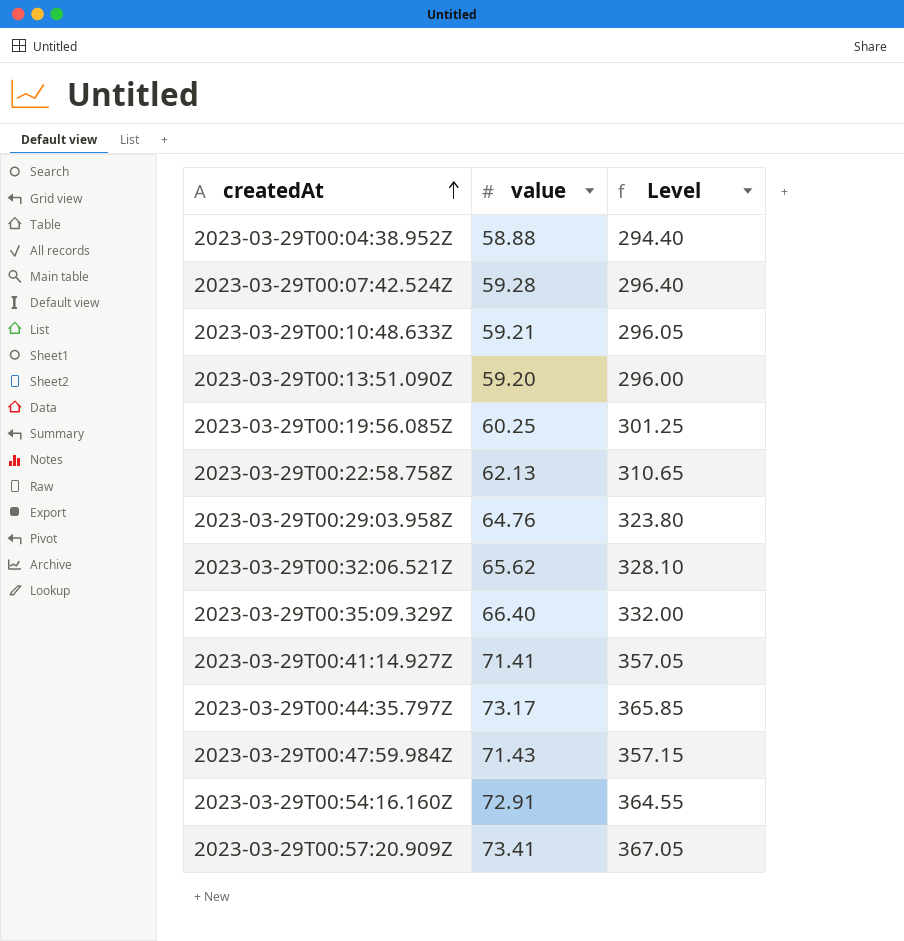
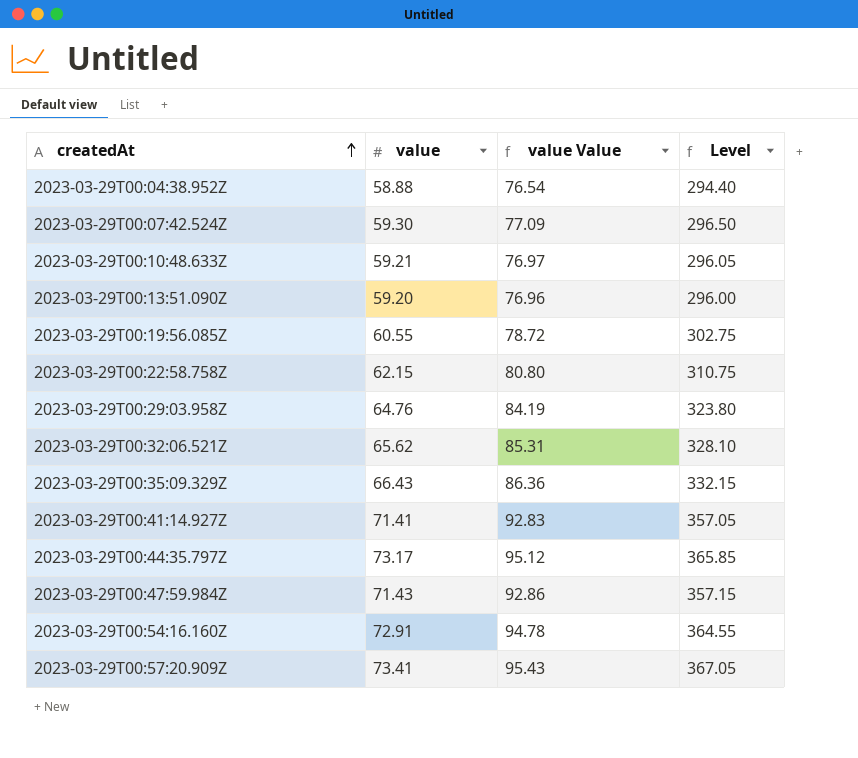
column value Value | formula: none -> [value] * 1.3
2023-03-29T00:07:42.524Z | value: 59.28 -> 59.30
2023-03-29T00:07:42.524Z | Level: 296.40 -> 296.50
2023-03-29T00:19:56.085Z | value: 60.25 -> 60.55
2023-03-29T00:19:56.085Z | Level: 301.25 -> 302.75
2023-03-29T00:22:58.758Z | value: 62.13 -> 62.15
2023-03-29T00:22:58.758Z | Level: 310.65 -> 310.75
2023-03-29T00:35:09.329Z | value: 66.40 -> 66.43
2023-03-29T00:35:09.329Z | Level: 332.00 -> 332.15

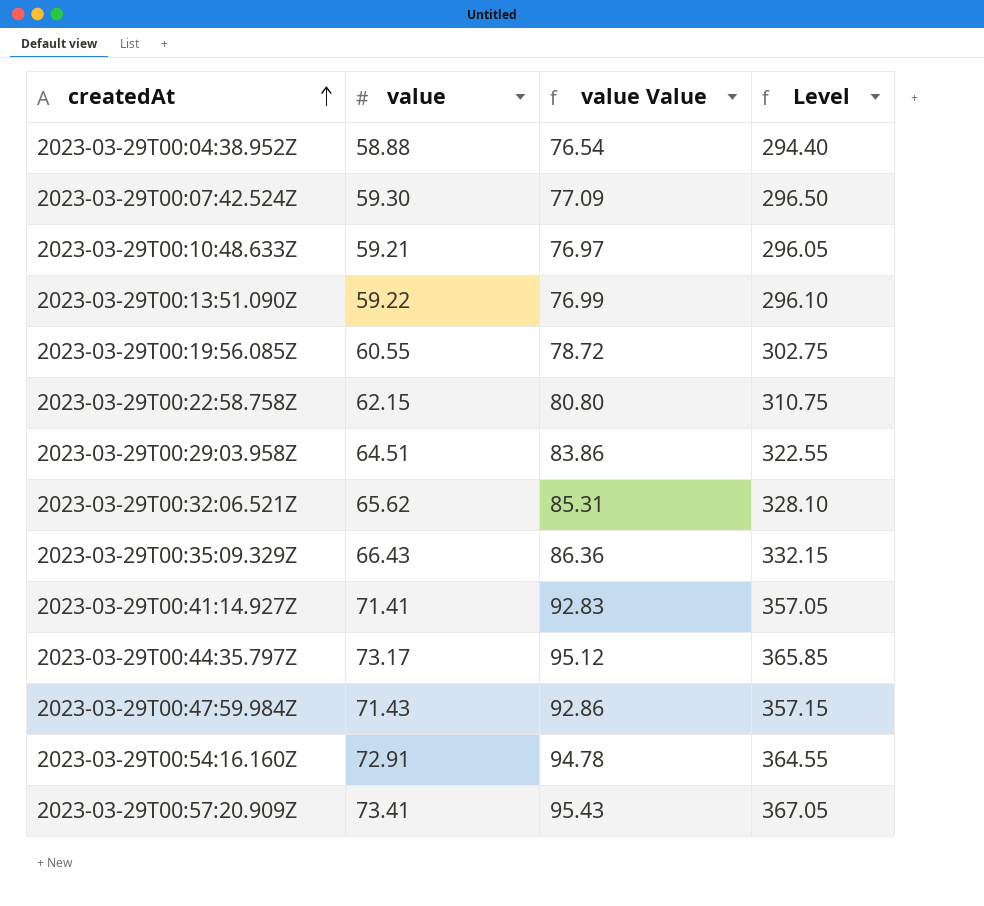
2023-03-29T00:13:51.090Z | value: 59.20 -> 59.22
2023-03-29T00:13:51.090Z | value Value: 76.96 -> 76.99
2023-03-29T00:13:51.090Z | Level: 296.00 -> 296.10
2023-03-29T00:29:03.958Z | value: 64.76 -> 64.51
2023-03-29T00:29:03.958Z | value Value: 84.19 -> 83.86
2023-03-29T00:29:03.958Z | Level: 323.80 -> 322.55

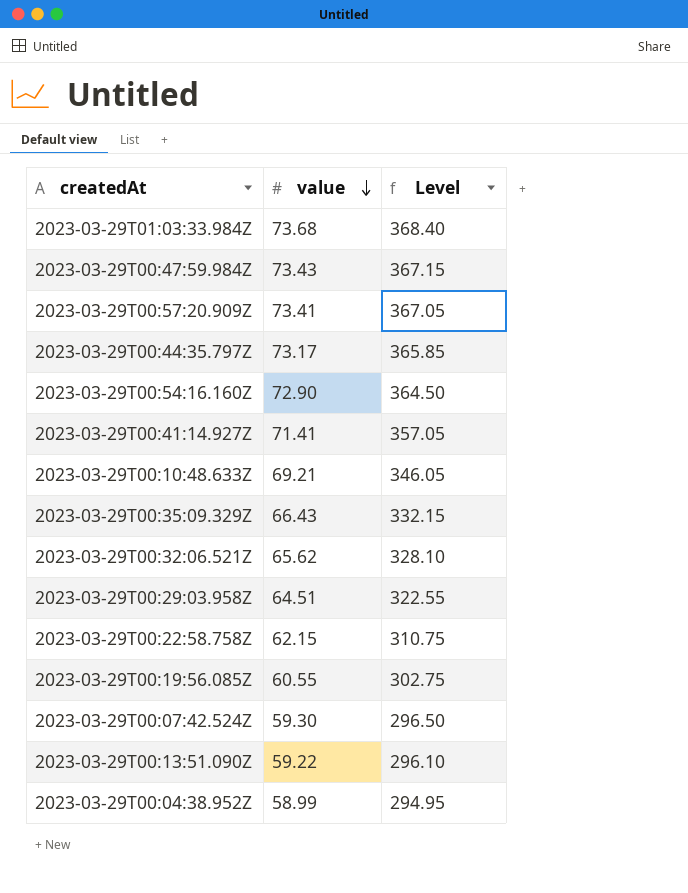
row order: createdAt ascending -> value descending
column value Value | formula: [value] * 1.3 -> none
row 2023-03-29T01:03:33.984Z: none -> 73.68 | 368.40
2023-03-29T00:47:59.984Z | value: 71.43 -> 73.43
2023-03-29T00:47:59.984Z | Level: 357.15 -> 367.15
2023-03-29T00:54:16.160Z | value: 72.91 -> 72.90
2023-03-29T00:54:16.160Z | Level: 364.55 -> 364.50
2023-03-29T00:10:48.633Z | value: 59.21 -> 69.21
2023-03-29T00:10:48.633Z | Level: 296.05 -> 346.05
2023-03-29T00:04:38.952Z | value: 58.88 -> 58.99
2023-03-29T00:04:38.952Z | Level: 294.40 -> 294.95

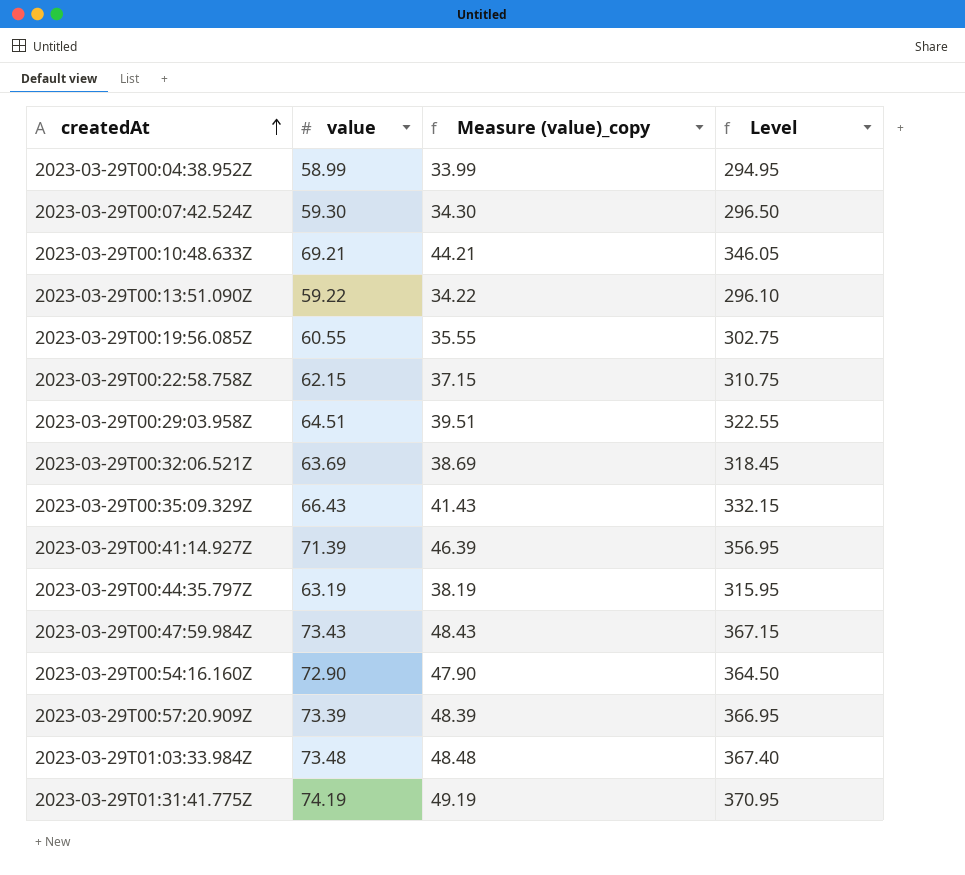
row order: value descending -> createdAt ascending
column Measure (value)_copy | formula: none -> [value] - 25
2023-03-29T00:32:06.521Z | value: 65.62 -> 63.69
2023-03-29T00:32:06.521Z | Level: 328.10 -> 318.45
2023-03-29T00:41:14.927Z | value: 71.41 -> 71.39
2023-03-29T00:41:14.927Z | Level: 357.05 -> 356.95
2023-03-29T00:44:35.797Z | value: 73.17 -> 63.19
2023-03-29T00:44:35.797Z | Level: 365.85 -> 315.95
2023-03-29T00:57:20.909Z | value: 73.41 -> 73.39
2023-03-29T00:57:20.909Z | Level: 367.05 -> 366.95
2023-03-29T01:03:33.984Z | value: 73.68 -> 73.48
2023-03-29T01:03:33.984Z | Level: 368.40 -> 367.40
row 2023-03-29T01:31:41.775Z: none -> 74.19 | 49.19 | 370.95

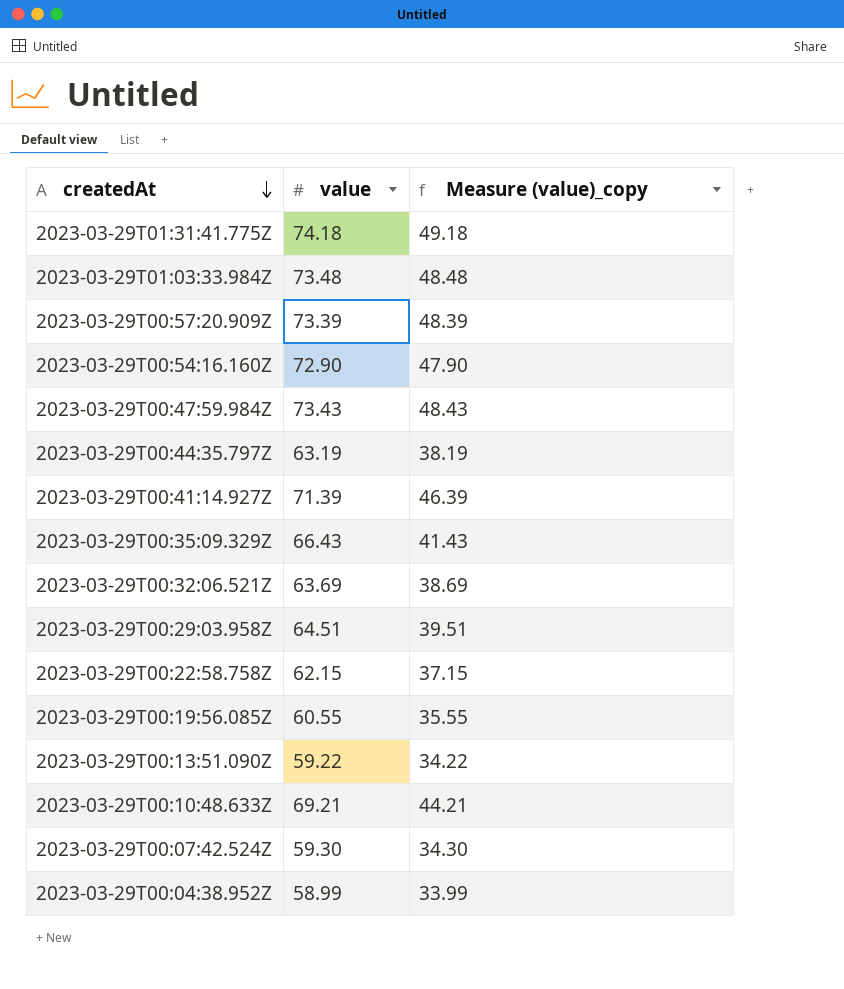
row order: createdAt ascending -> createdAt descending
column Level | formula: [value] * 5 -> none
2023-03-29T01:31:41.775Z | value: 74.19 -> 74.18
2023-03-29T01:31:41.775Z | Measure (value)_copy: 49.19 -> 49.18

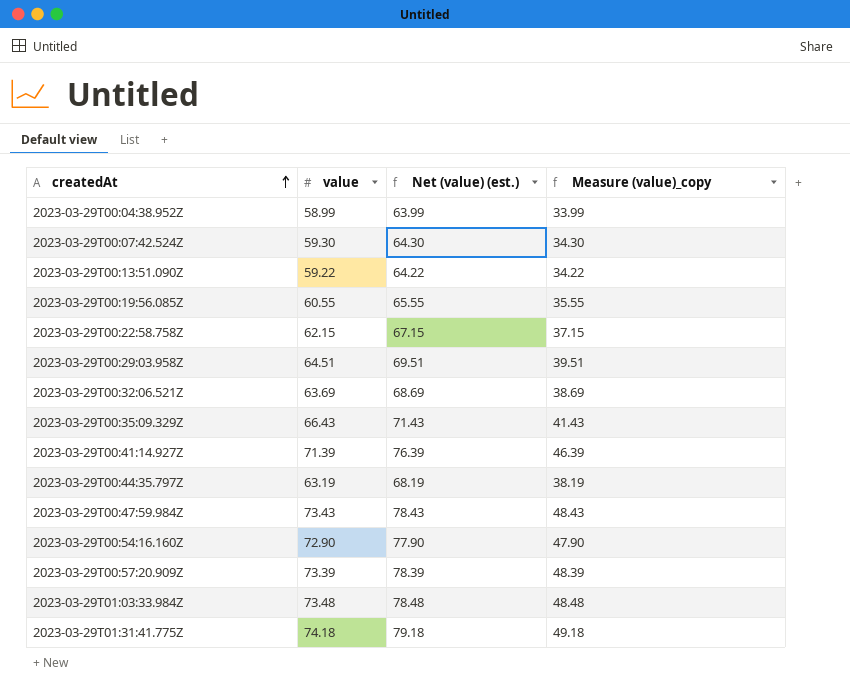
row order: createdAt descending -> createdAt ascending
column Net (value) (est.) | formula: none -> [value] + 5
row 2023-03-29T00:10:48.633Z: 69.21 | 44.21 -> none

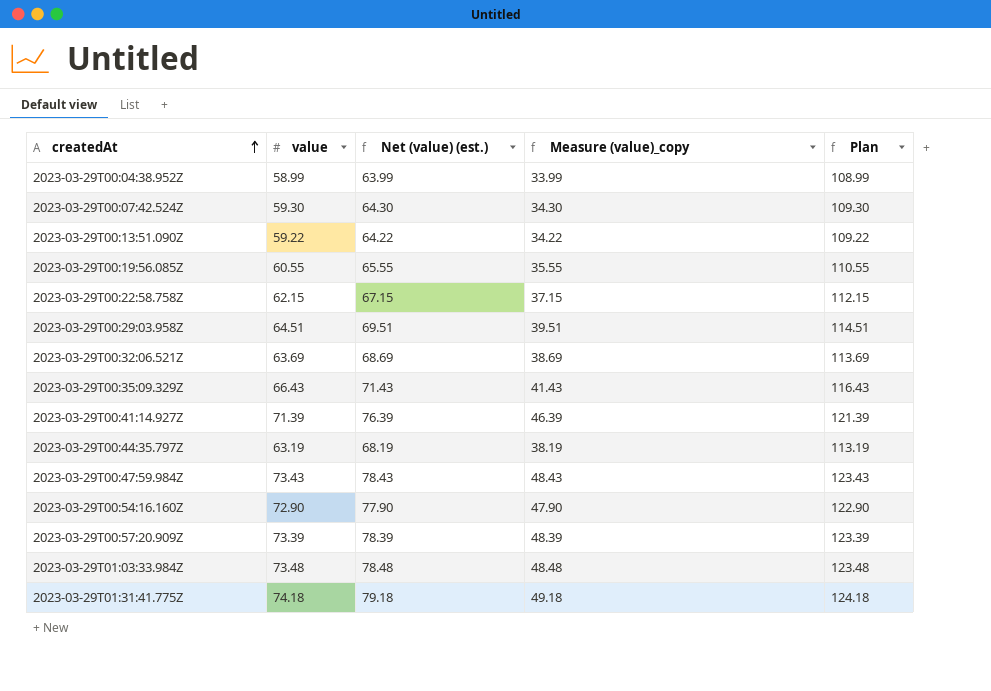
column Plan | formula: none -> [value] + 50

